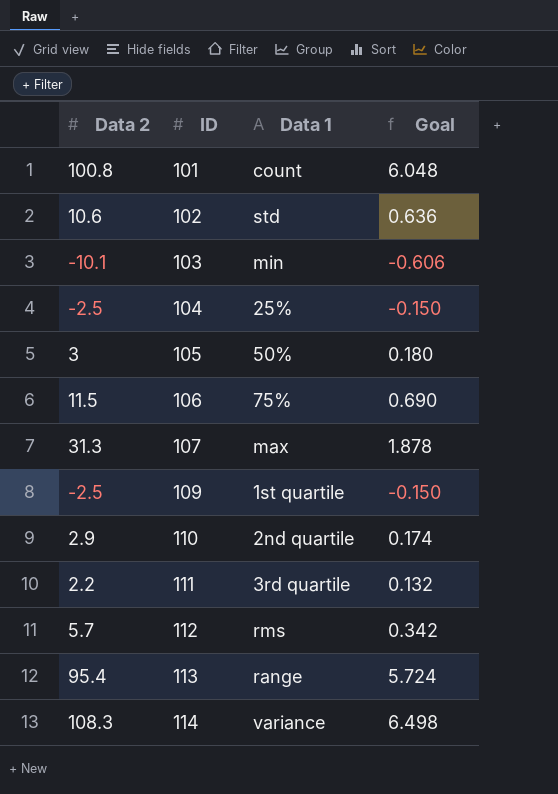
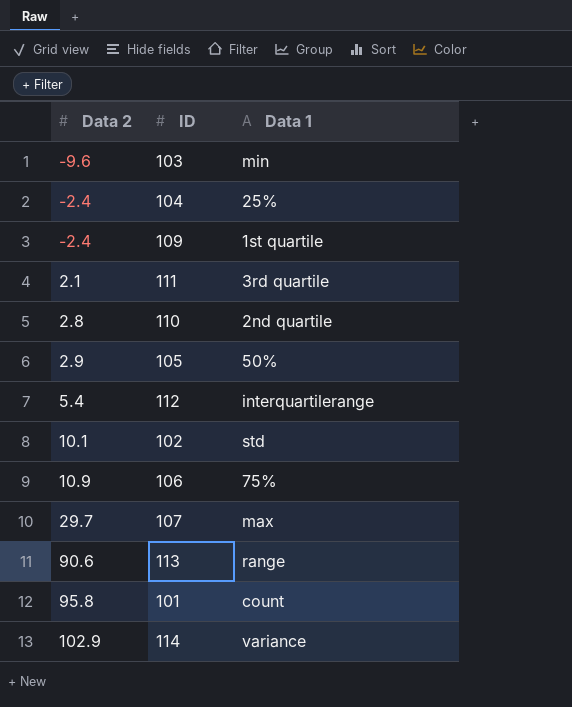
row order: ID ascending -> Data 2 ascending
column Goal | formula: [Data 2] * 0.06 -> none
103 | Data 2: -10.1 -> -9.6
104 | Data 2: -2.5 -> -2.4
109 | Data 2: -2.5 -> -2.4
111 | Data 2: 2.2 -> 2.1
110 | Data 2: 2.9 -> 2.8
105 | Data 2: 3 -> 2.9
112 | Data 2: 5.7 -> 5.4
112 | Data 1: rms -> interquartilerange
102 | Data 2: 10.6 -> 10.1
106 | Data 2: 11.5 -> 10.9
107 | Data 2: 31.3 -> 29.7
113 | Data 2: 95.4 -> 90.6
101 | Data 2: 100.8 -> 95.8
114 | Data 2: 108.3 -> 102.9

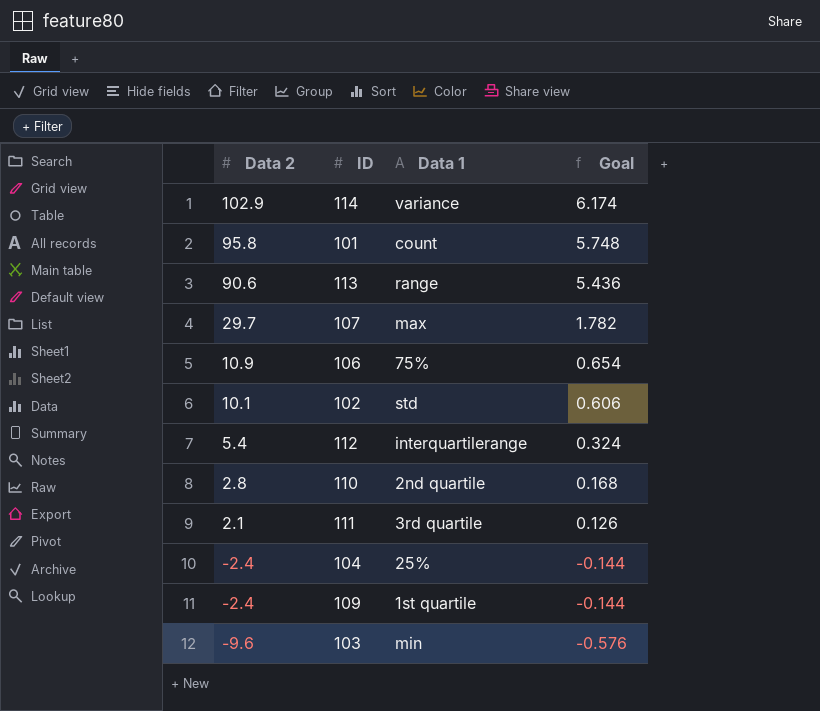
row order: Data 2 ascending -> Data 2 descending
column Goal | formula: none -> [Data 2] * 0.06
row 105: 2.9 | 50% -> none

